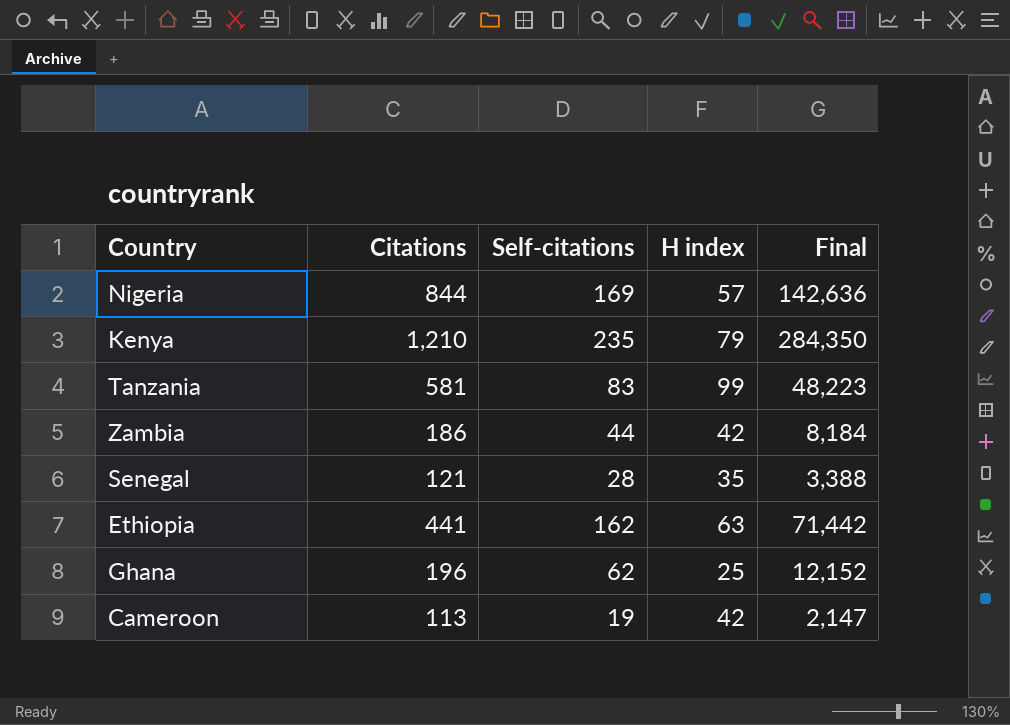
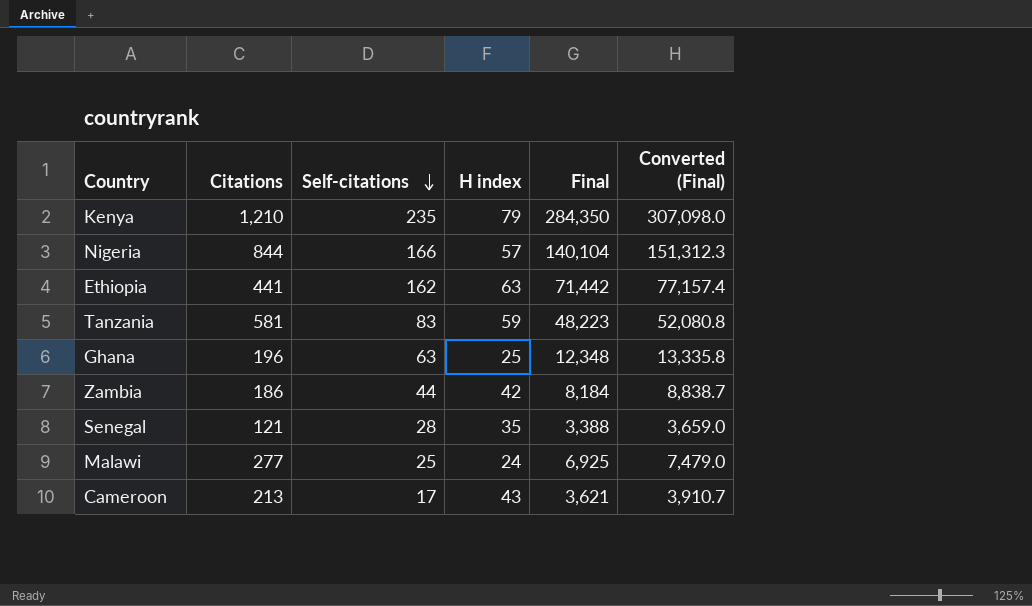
row order: none -> Self-citations descending
column Converted (Final) | formula: none -> [Final] * 1.08
Nigeria | Self-citations: 169 -> 166
Nigeria | Final: 142,636 -> 140,104
Tanzania | H index: 99 -> 59
Ghana | Self-citations: 62 -> 63
Ghana | Final: 12,152 -> 12,348
row Malawi: none -> 277 | 25 | 24 | 6,925 | 7,479.0
Cameroon | Citations: 113 -> 213
Cameroon | Self-citations: 19 -> 17
Cameroon | H index: 42 -> 43
Cameroon | Final: 2,147 -> 3,621

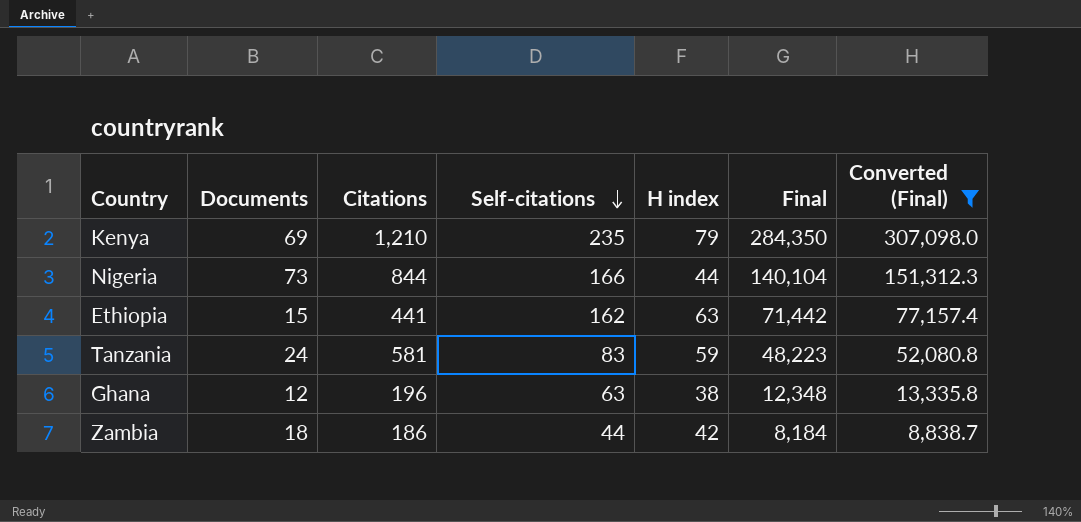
filter: none -> Converted (Final) >= 8,838.7
column Documents | position: none -> 2
Nigeria | H index: 57 -> 44
Ghana | H index: 25 -> 38

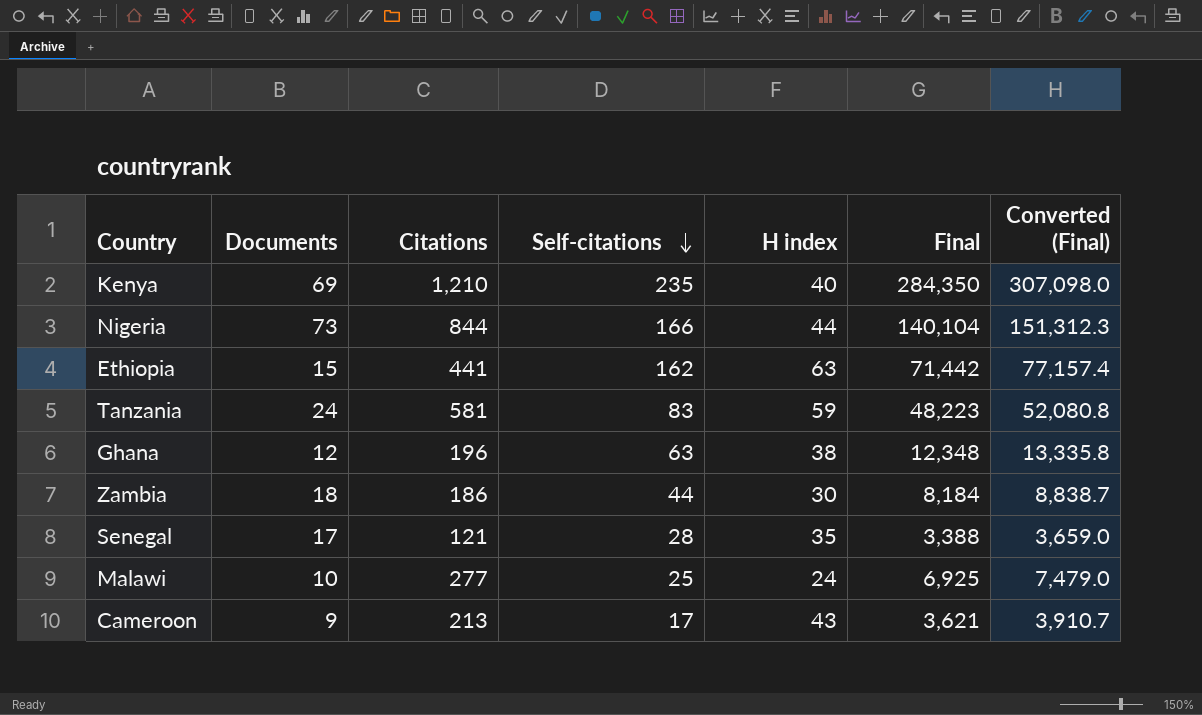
filter: Converted (Final) >= 8,838.7 -> none
Kenya | H index: 79 -> 40
Zambia | H index: 42 -> 30

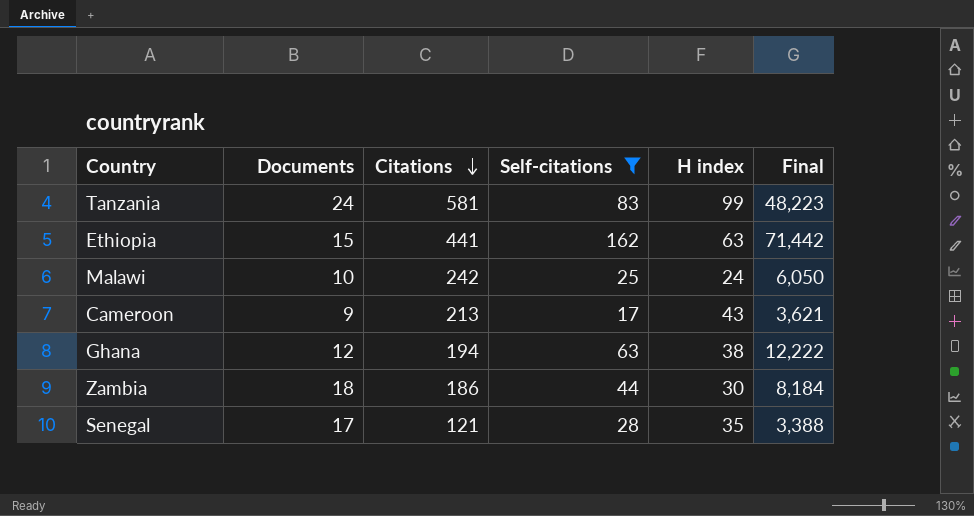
filter: none -> Self-citations <= 162
row order: Self-citations descending -> Citations descending
column Converted (Final) | formula: [Final] * 1.08 -> none
Tanzania | H index: 59 -> 99
Malawi | Citations: 277 -> 242
Malawi | Final: 6,925 -> 6,050
Ghana | Citations: 196 -> 194
Ghana | Final: 12,348 -> 12,222

